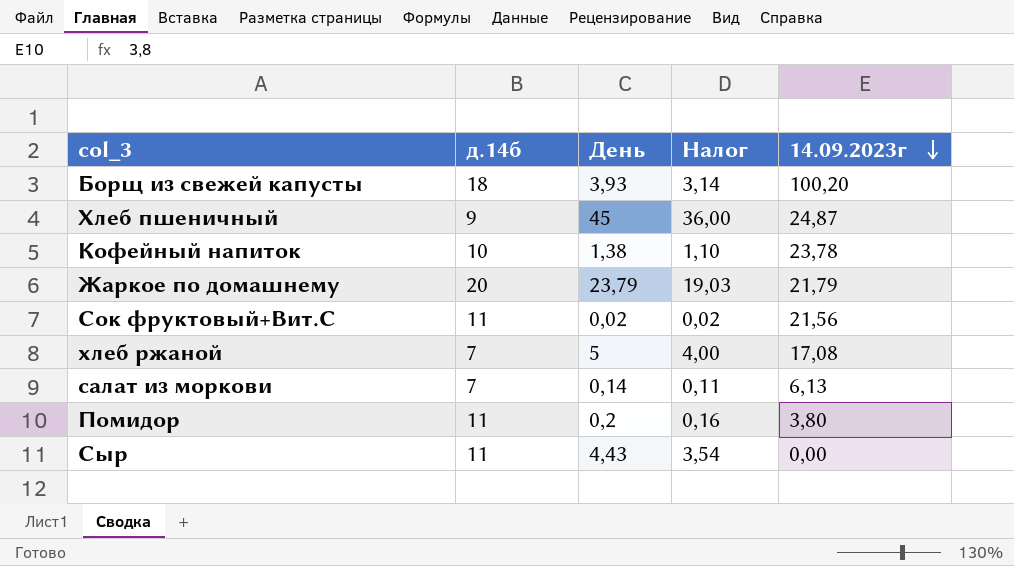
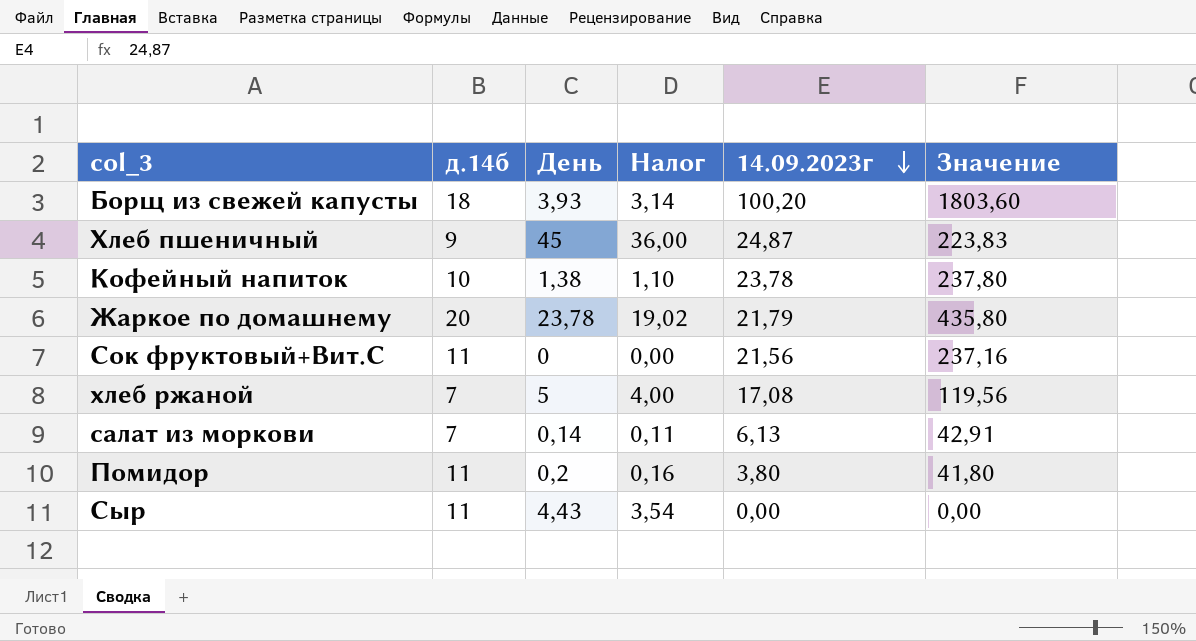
column Значение | formula: none -> [д.14б] * [14.09.2023г]
Жаркое по домашнему | День: 23,79 -> 23,78
Жаркое по домашнему | Налог: 19,03 -> 19,02
Сок фруктовый+Вит.С | День: 0,02 -> 0
Сок фруктовый+Вит.С | Налог: 0,02 -> 0,00

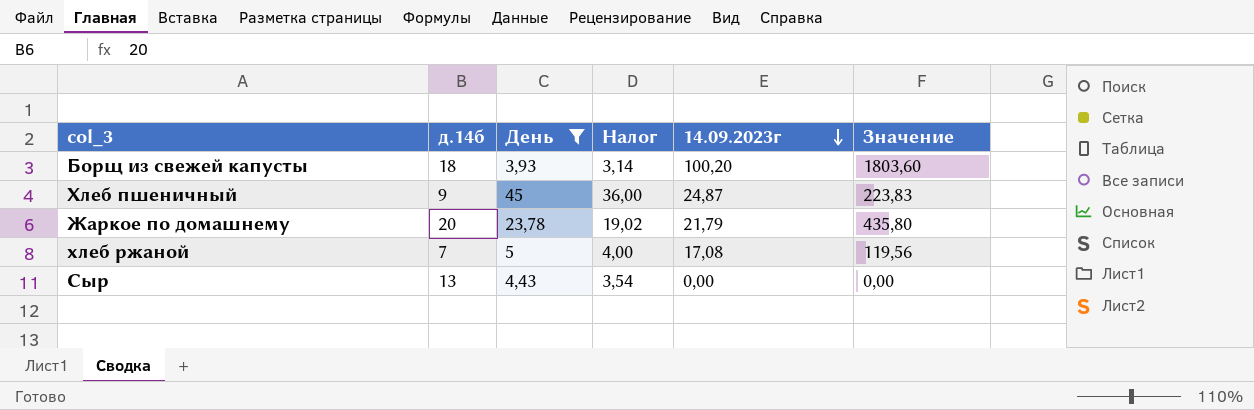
filter: none -> День >= 3,93
Сыр | д.14б: 11 -> 13

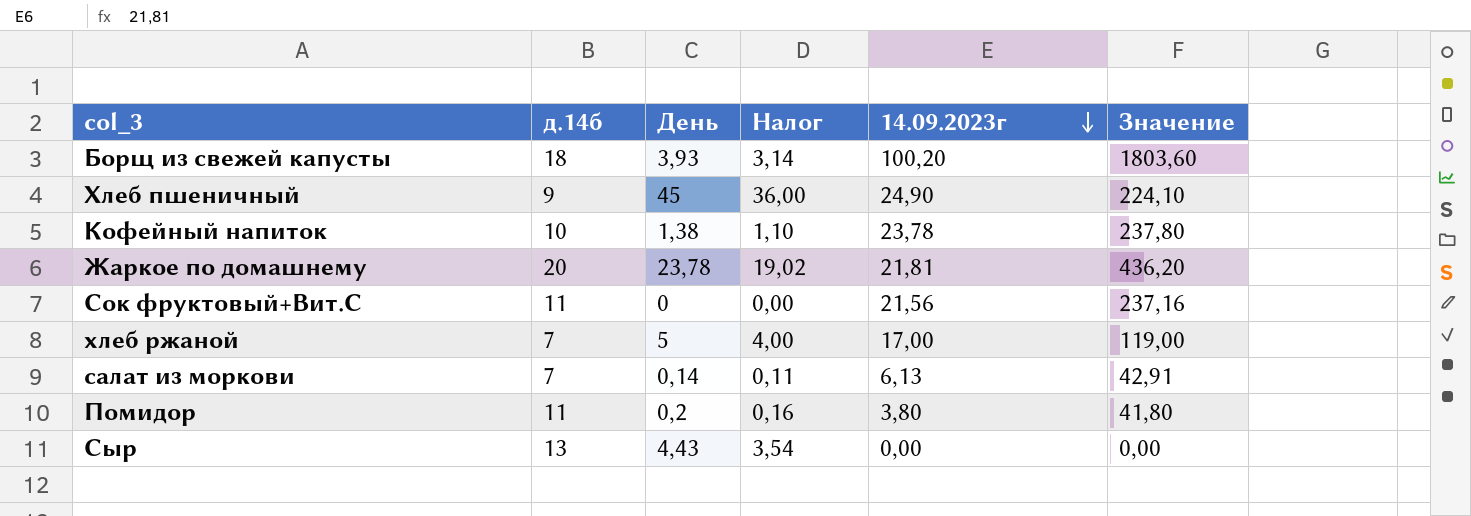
filter: День >= 3,93 -> none
Хлеб пшеничный | 14.09.2023г: 24,87 -> 24,90
Хлеб пшеничный | Значение: 223,83 -> 224,10
Жаркое по домашнему | 14.09.2023г: 21,79 -> 21,81
Жаркое по домашнему | Значение: 435,80 -> 436,20
хлеб ржаной | 14.09.2023г: 17,08 -> 17,00
хлеб ржаной | Значение: 119,56 -> 119,00

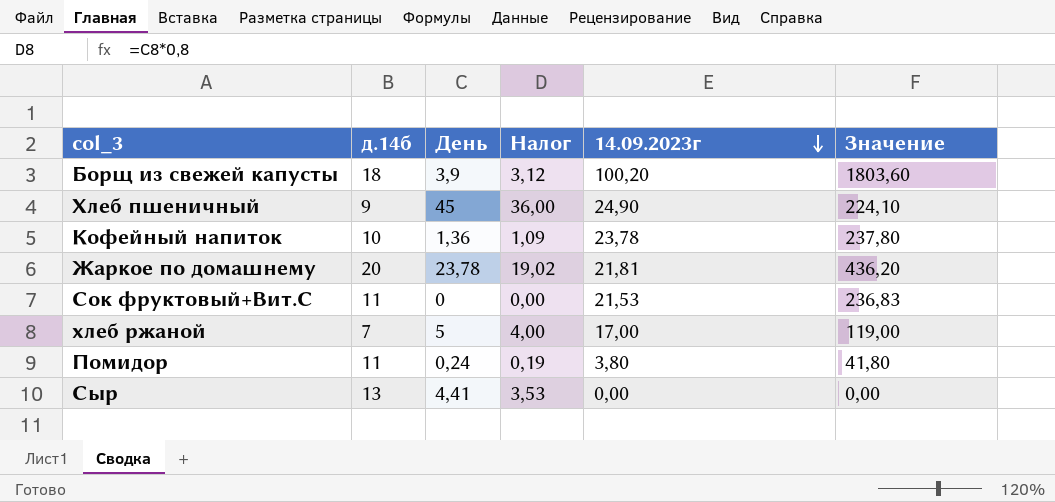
row салат из моркови: 7 | 0,14 | 0,11 | 6,13 | 42,91 -> none
Борщ из свежей капусты | День: 3,93 -> 3,9
Борщ из свежей капусты | Налог: 3,14 -> 3,12
Кофейный напиток | День: 1,38 -> 1,36
Кофейный напиток | Налог: 1,10 -> 1,09
Сок фруктовый+Вит.С | 14.09.2023г: 21,56 -> 21,53
Сок фруктовый+Вит.С | Значение: 237,16 -> 236,83
Помидор | День: 0,2 -> 0,24
Помидор | Налог: 0,16 -> 0,19
Сыр | День: 4,43 -> 4,41
Сыр | Налог: 3,54 -> 3,53

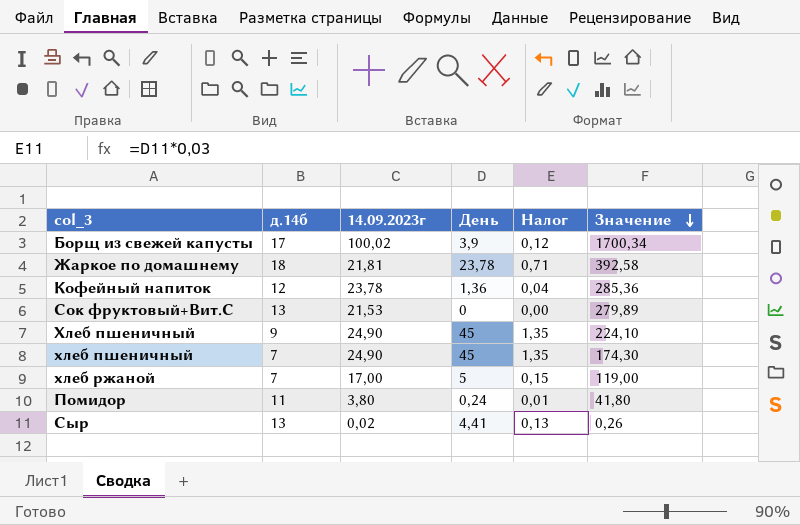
row order: 14.09.2023г descending -> Значение descending
column 14.09.2023г | position: 5 -> 3
column Налог | formula: [День] * 0,8 -> [День] * 0,03
Борщ из свежей капусты | д.14б: 18 -> 17
Борщ из свежей капусты | 14.09.2023г: 100,20 -> 100,02
Борщ из свежей капусты | Значение: 1803,60 -> 1700,34
Жаркое по домашнему | д.14б: 20 -> 18
Жаркое по домашнему | Значение: 436,20 -> 392,58
Кофейный напиток | д.14б: 10 -> 12
Кофейный напиток | Значение: 237,80 -> 285,36
Сок фруктовый+Вит.С | д.14б: 11 -> 13
Сок фруктовый+Вит.С | Значение: 236,83 -> 279,89
row хлеб пшеничный: none -> 7 | 24,90 | 45 | 1,35 | 174,30
Сыр | 14.09.2023г: 0,00 -> 0,02
Сыр | Значение: 0,00 -> 0,26

